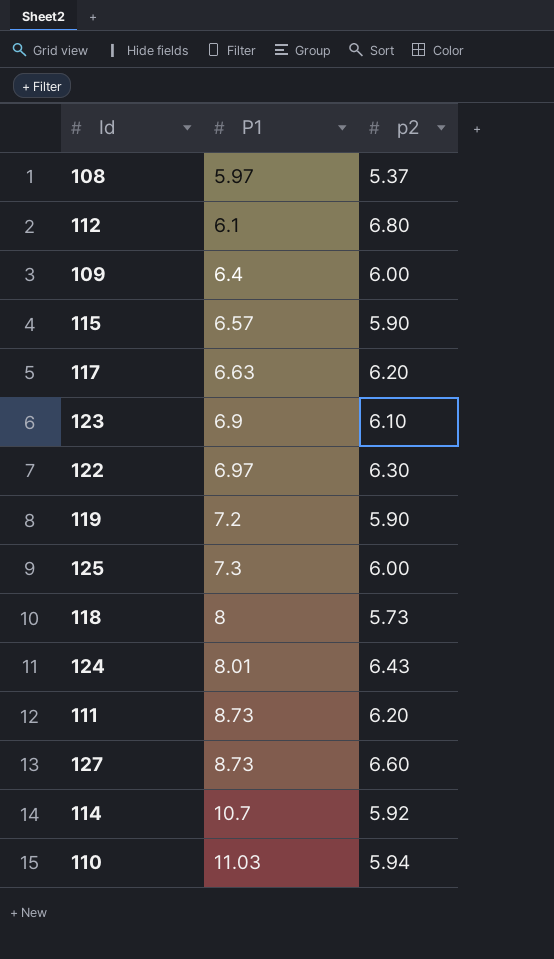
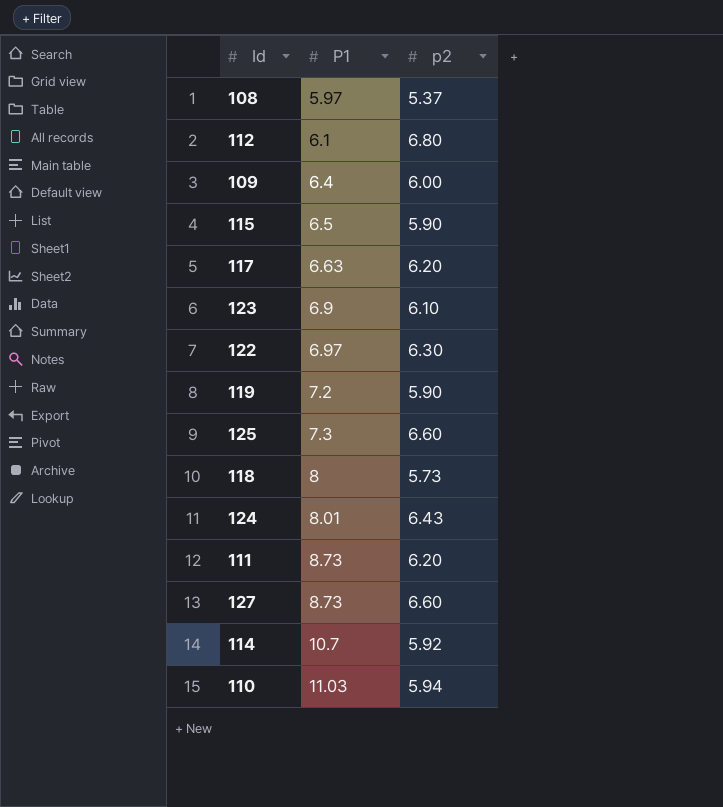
115 | P1: 6.57 -> 6.5
125 | p2: 6.00 -> 6.60

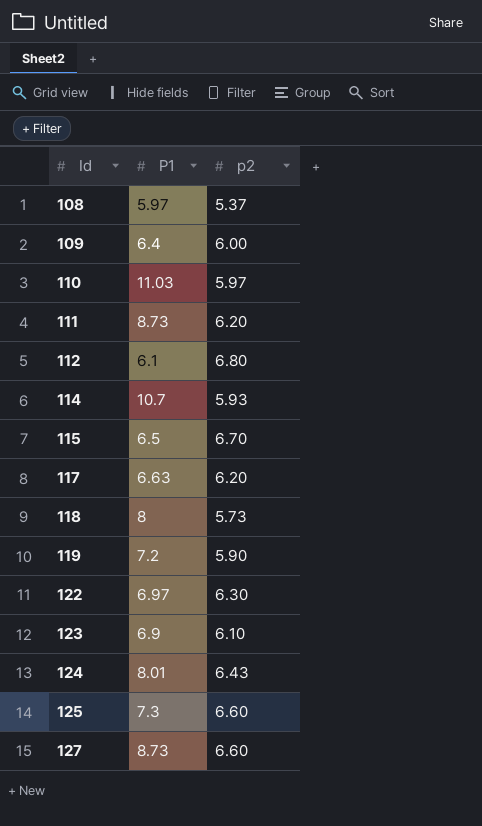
row order: P1 ascending -> Id ascending
110 | p2: 5.94 -> 5.97
114 | p2: 5.92 -> 5.93
115 | p2: 5.90 -> 6.70

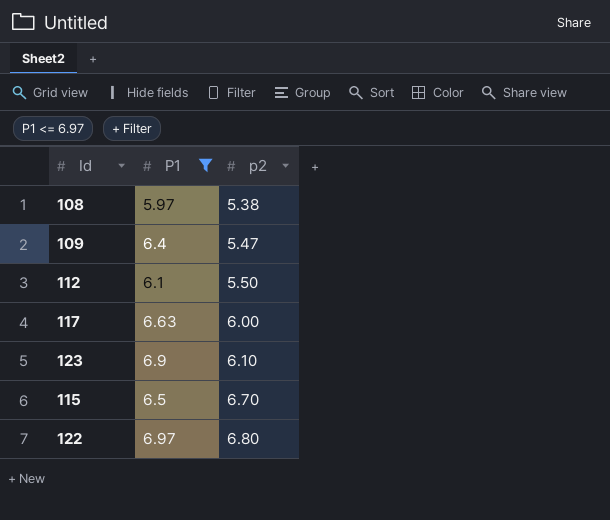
filter: none -> P1 <= 6.97
row order: Id ascending -> p2 ascending
108 | p2: 5.37 -> 5.38
109 | p2: 6.00 -> 5.47
112 | p2: 6.80 -> 5.50
117 | p2: 6.20 -> 6.00
122 | p2: 6.30 -> 6.80

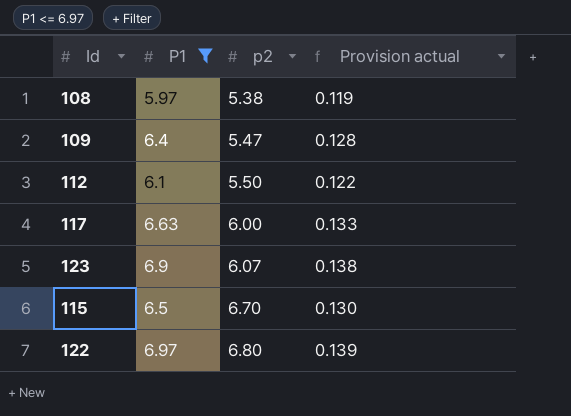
column Provision actual | formula: none -> [P1] * 0.02
123 | p2: 6.10 -> 6.07

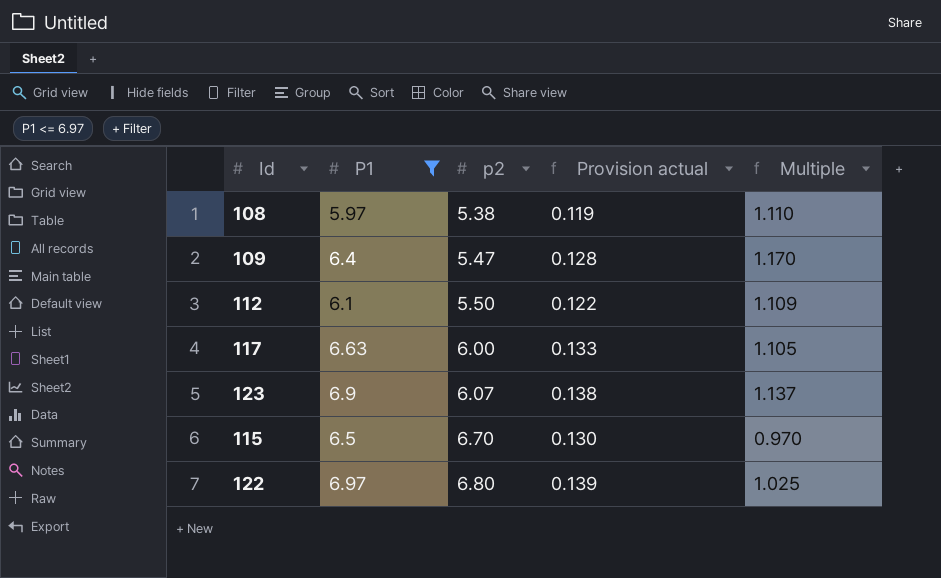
column Multiple | formula: none -> [P1] / [p2]

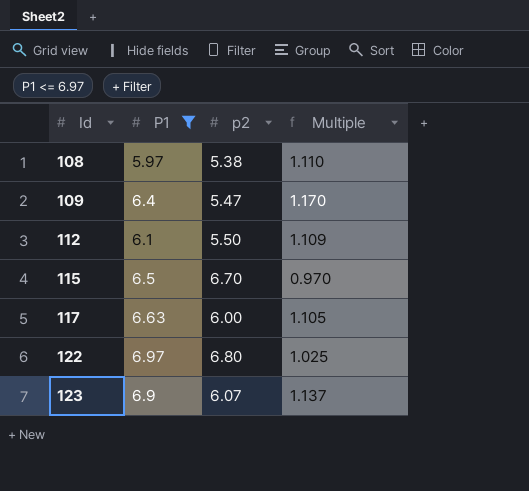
row order: p2 ascending -> Id ascending
column Provision actual | formula: [P1] * 0.02 -> none

